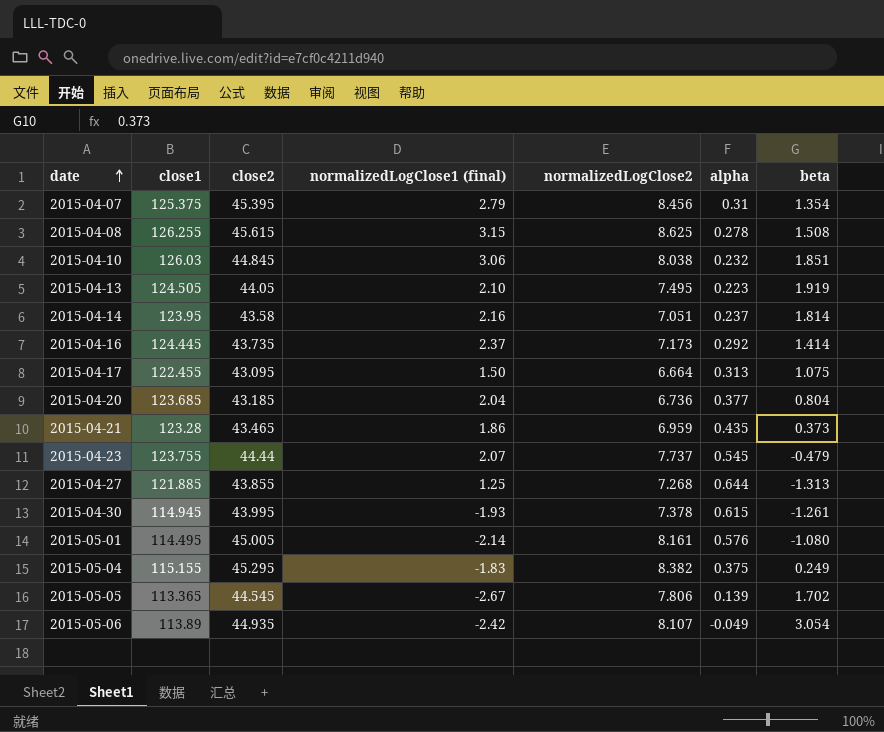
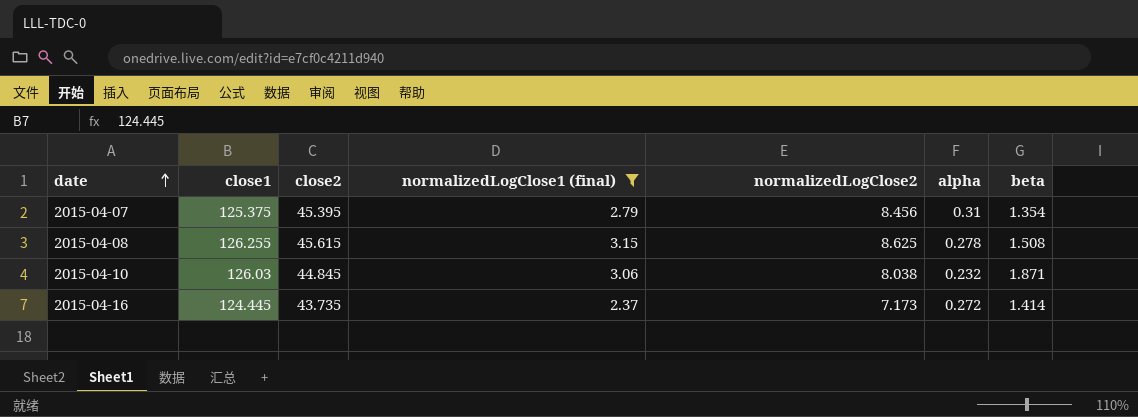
filter: none -> normalizedLogClose1 (final) >= 2.37
2015-04-10 | beta: 1.851 -> 1.871
2015-04-16 | alpha: 0.292 -> 0.272

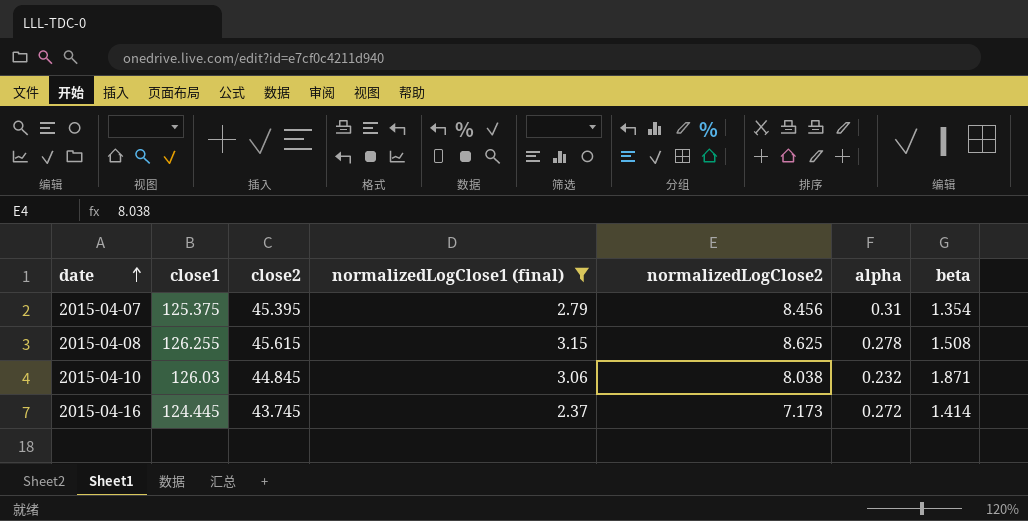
2015-04-16 | close2: 43.735 -> 43.745

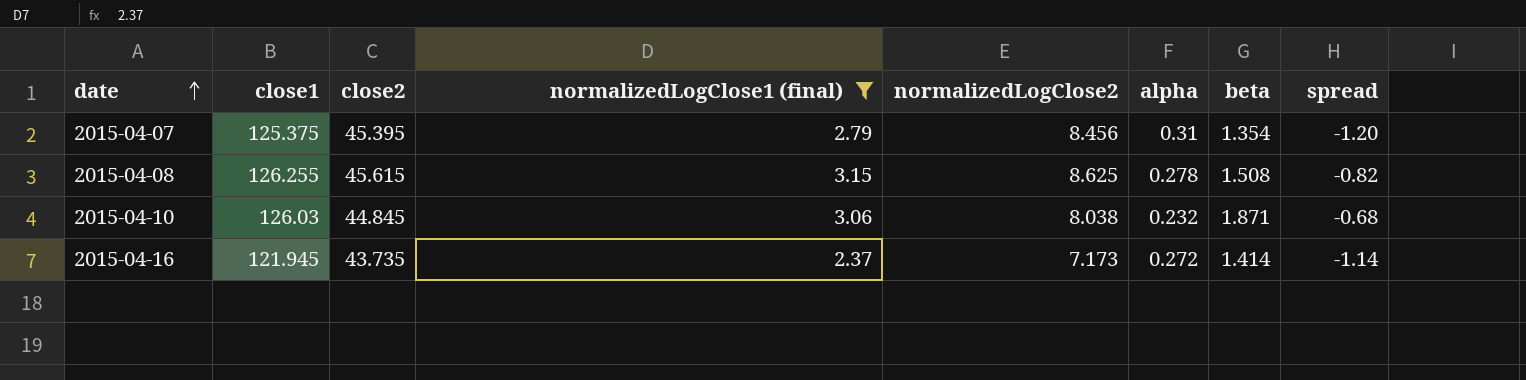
column spread | position: none -> 8
2015-04-16 | close1: 124.445 -> 121.945
2015-04-16 | close2: 43.745 -> 43.735

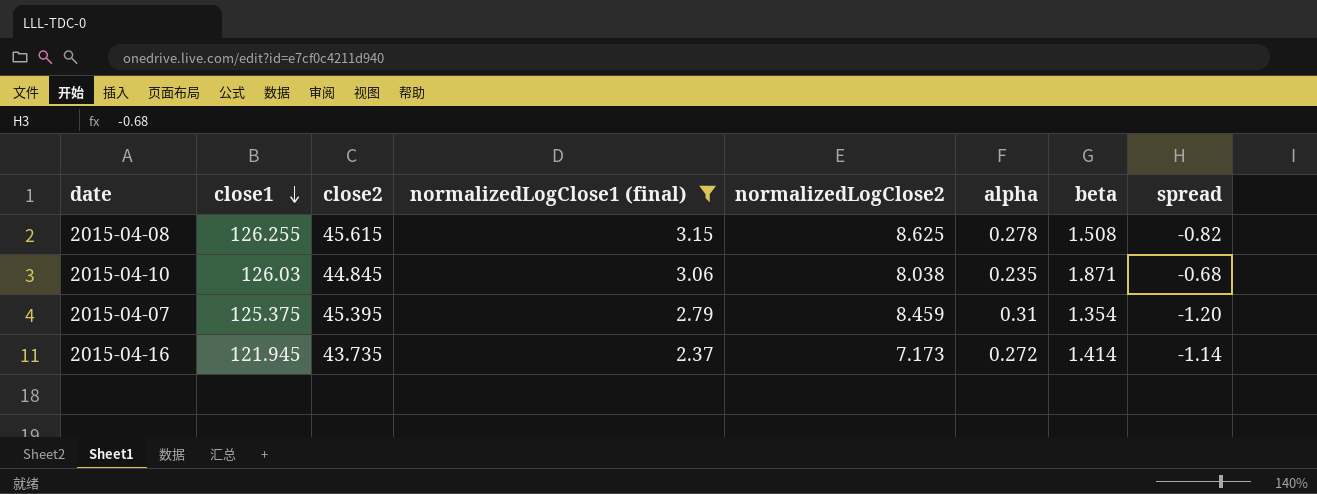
row order: date ascending -> close1 descending
2015-04-10 | alpha: 0.232 -> 0.235
2015-04-07 | normalizedLogClose2: 8.456 -> 8.459

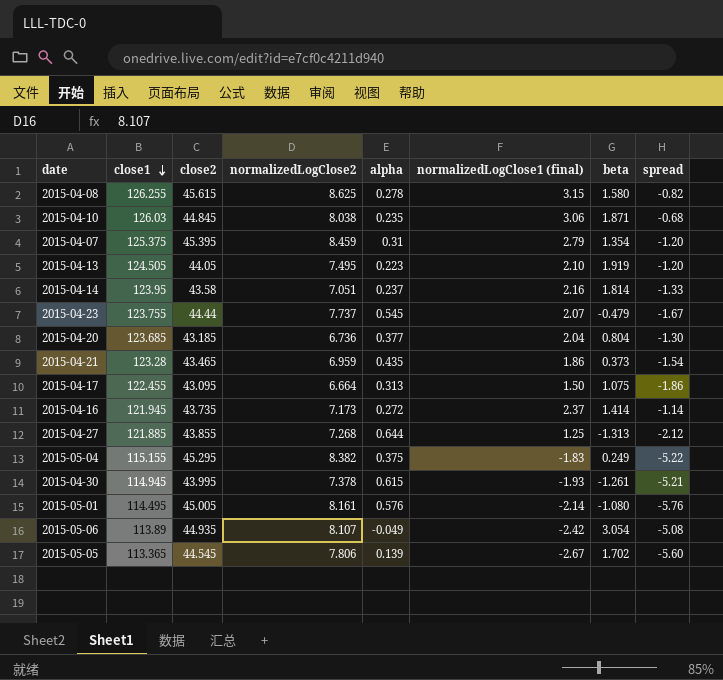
filter: normalizedLogClose1 (final) >= 2.37 -> none
column normalizedLogClose1 (final) | position: 4 -> 6
2015-04-08 | beta: 1.508 -> 1.580

